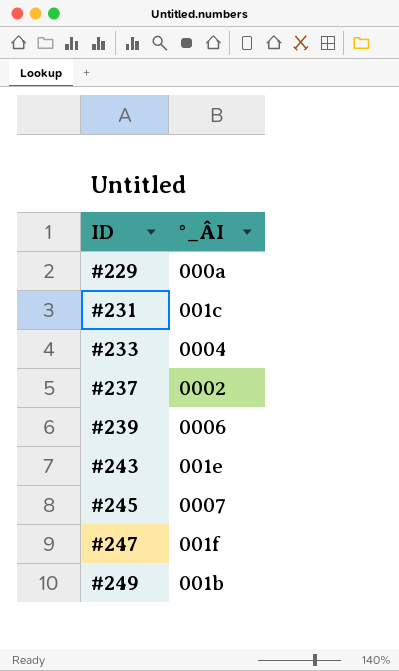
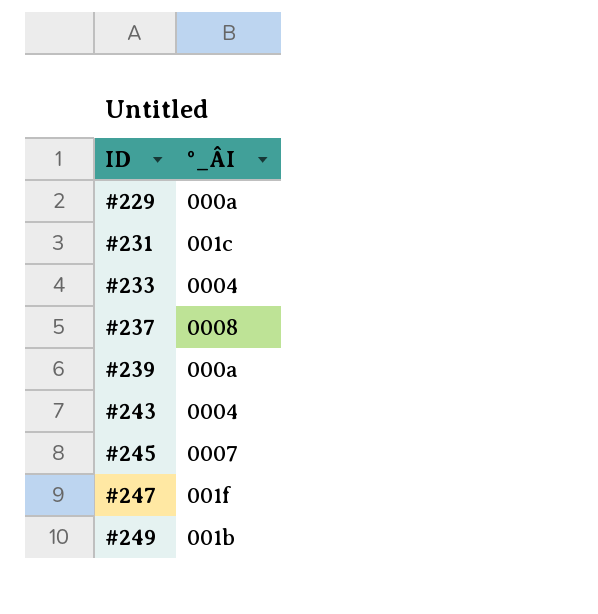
#237 | °_ÂI: 0002 -> 0008
#239 | °_ÂI: 0006 -> 000a
#243 | °_ÂI: 001e -> 0004

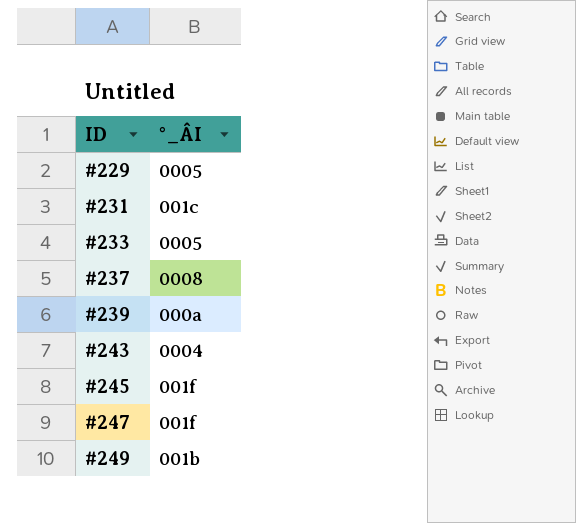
#229 | °_ÂI: 000a -> 0005
#233 | °_ÂI: 0004 -> 0005
#245 | °_ÂI: 0007 -> 001f

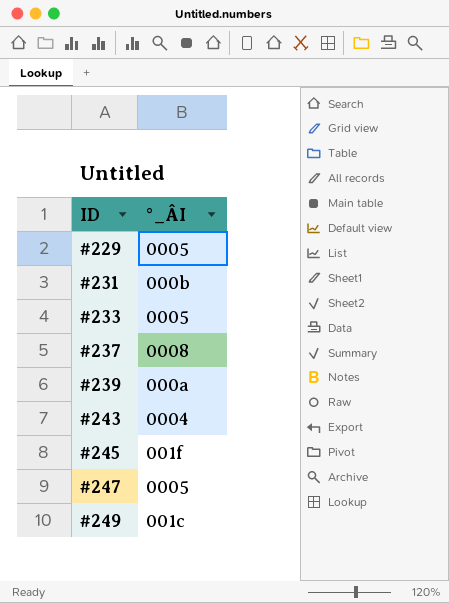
#231 | °_ÂI: 001c -> 000b
#247 | °_ÂI: 001f -> 0005
#249 | °_ÂI: 001b -> 001c

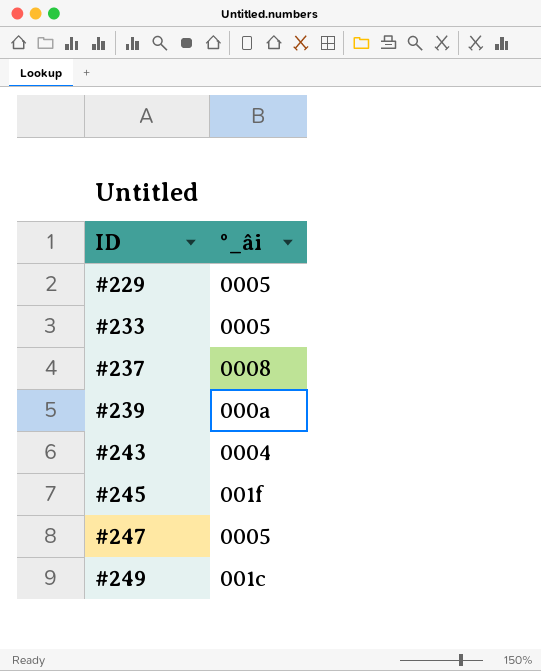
column name: °_ÂI -> °_âi
row #231: 000b -> none

